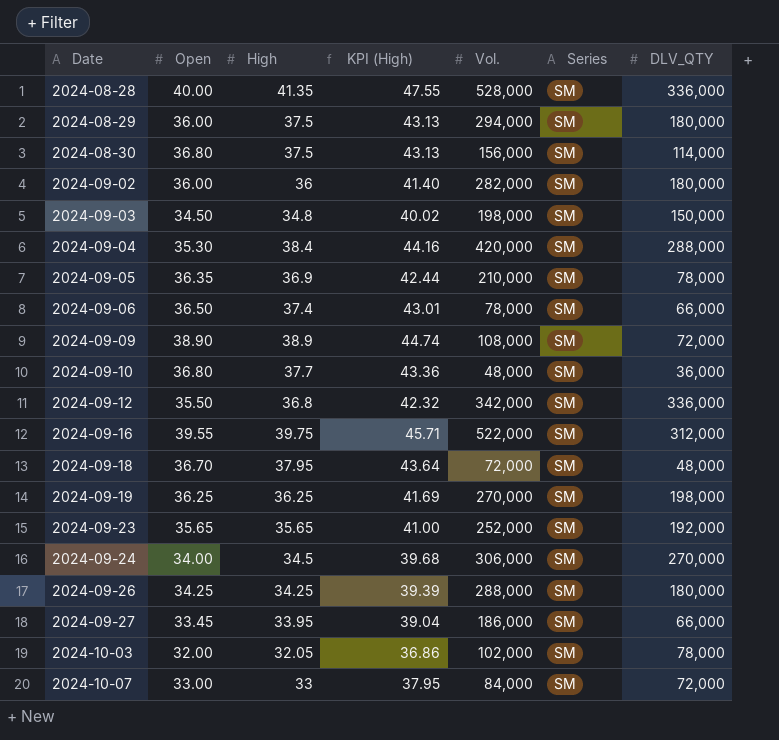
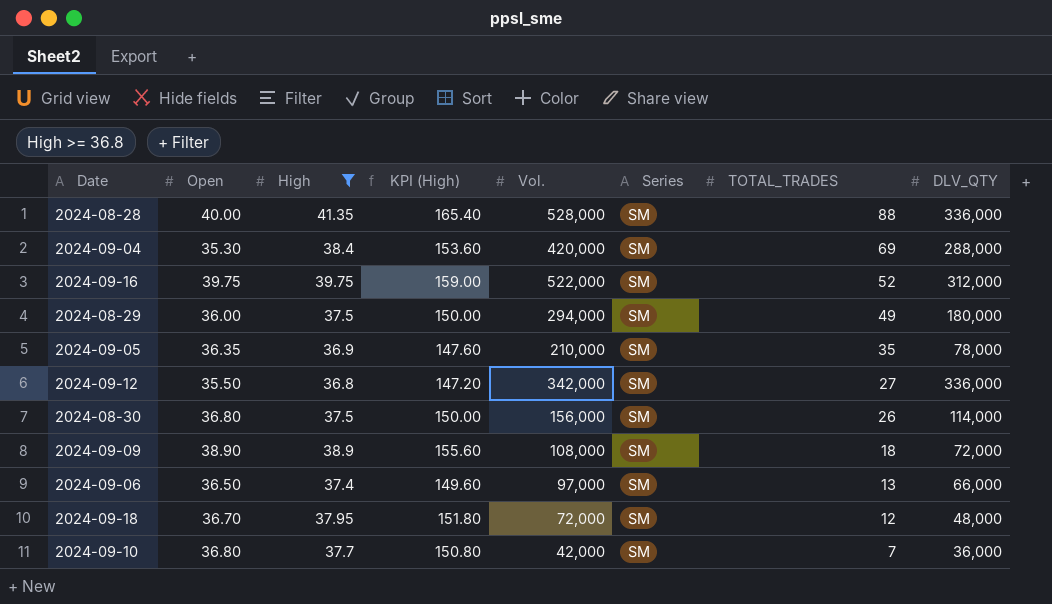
filter: none -> High >= 36.8
row order: Date ascending -> TOTAL_TRADES descending
column KPI (High) | formula: [High] * 1.15 -> [High] * 4
column TOTAL_TRADES | position: none -> 7
2024-09-16 | Open: 39.55 -> 39.75
2024-09-06 | Vol.: 78,000 -> 97,000
2024-09-10 | Vol.: 48,000 -> 42,000

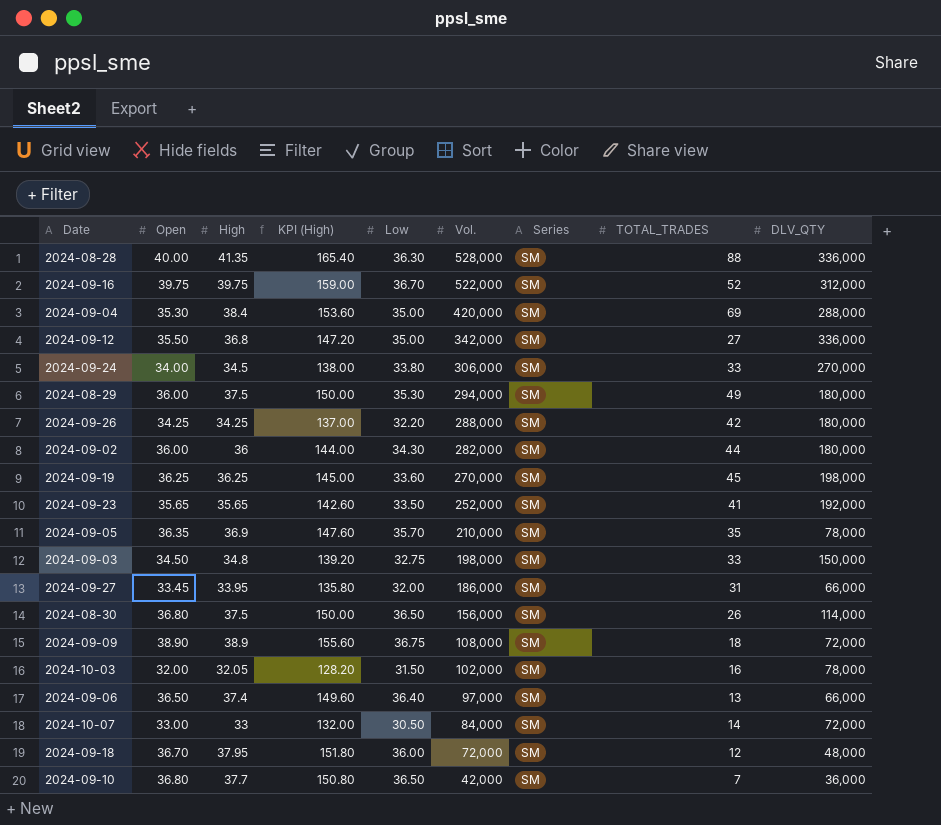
filter: High >= 36.8 -> none
row order: TOTAL_TRADES descending -> Vol. descending
column Low | position: none -> 5

